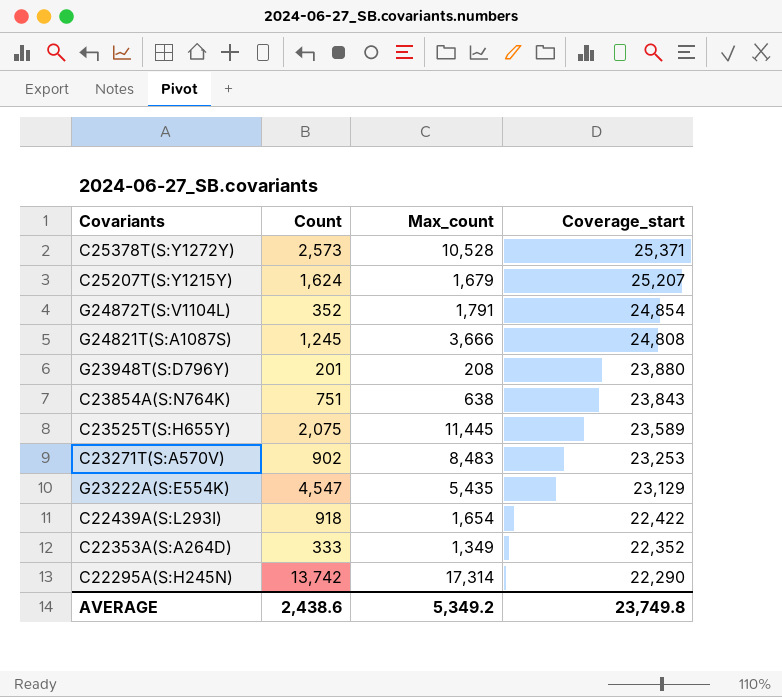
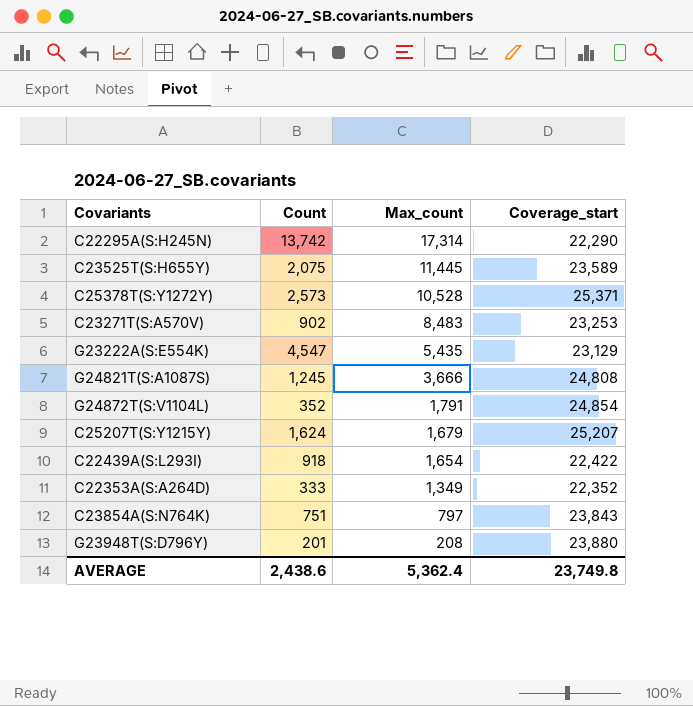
row order: Coverage_start descending -> Max_count descending
C23854A(S:N764K) | Max_count: 638 -> 797
AVERAGE | Max_count: 5,349.2 -> 5,362.4

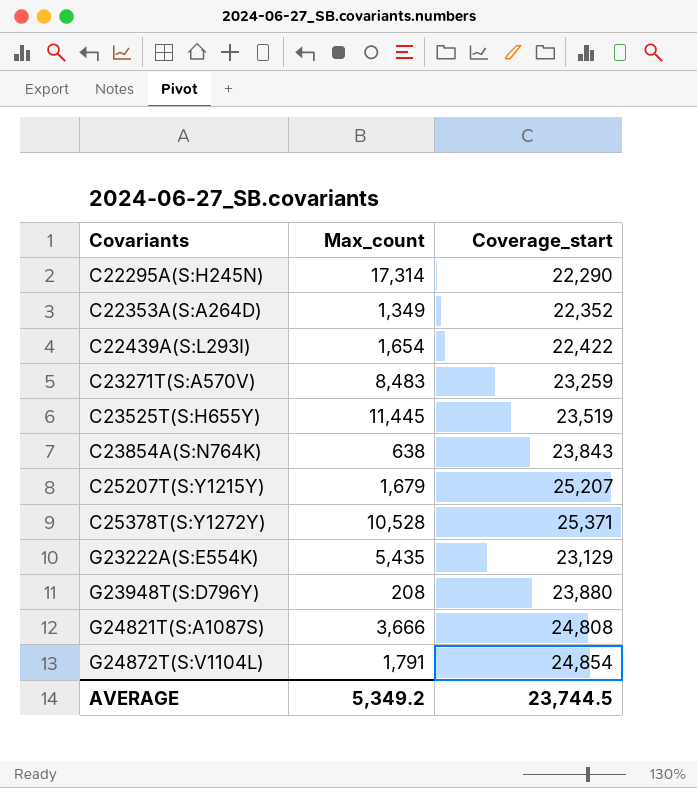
row order: Max_count descending -> Covariants ascending
column Count | position: 2 -> none
C23271T(S:A570V) | Coverage_start: 23,253 -> 23,259
C23525T(S:H655Y) | Coverage_start: 23,589 -> 23,519
C23854A(S:N764K) | Max_count: 797 -> 638
AVERAGE | Max_count: 5,362.4 -> 5,349.2
AVERAGE | Coverage_start: 23,749.8 -> 23,744.5

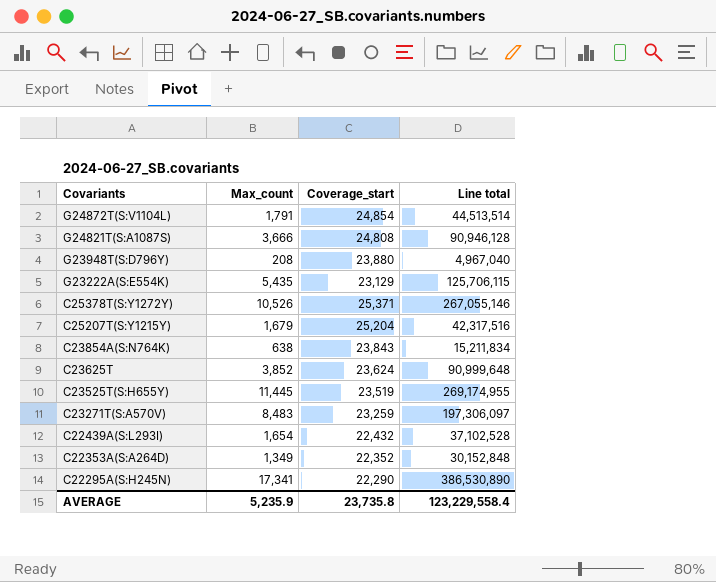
row order: Covariants ascending -> Covariants descending
column Line total | formula: none -> [Max_count] * [Coverage_start]
C25378T(S:Y1272Y) | Max_count: 10,528 -> 10,526
C25207T(S:Y1215Y) | Coverage_start: 25,207 -> 25,204
row C23625T: none -> 3,852 | 23,624 | 90,999,648
C22439A(S:L293I) | Coverage_start: 22,422 -> 22,432
C22295A(S:H245N) | Max_count: 17,314 -> 17,341
AVERAGE | Max_count: 5,349.2 -> 5,235.9
AVERAGE | Coverage_start: 23,744.5 -> 23,735.8

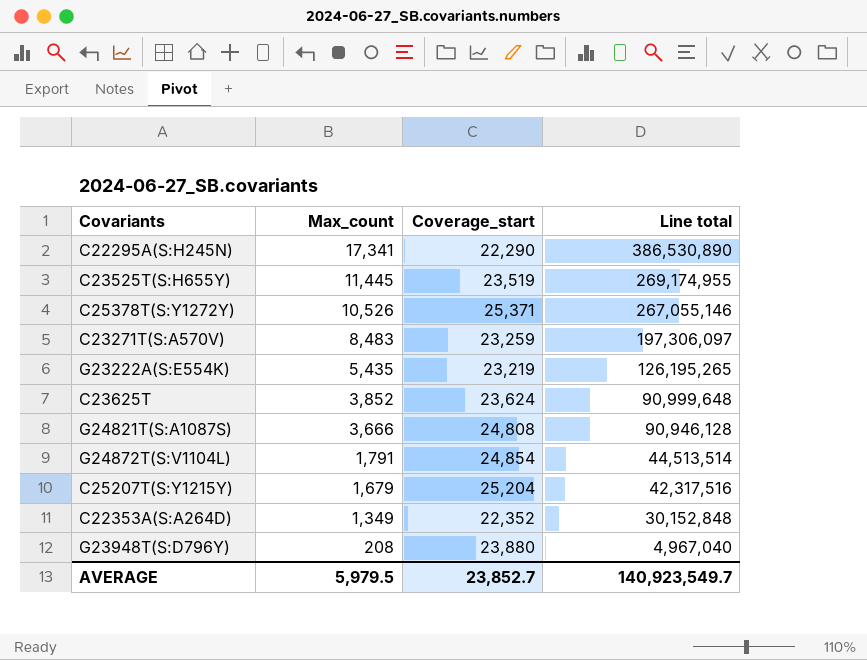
row order: Covariants descending -> Max_count descending
row C23854A(S:N764K): 638 | 23,843 | 15,211,834 -> none
row C22439A(S:L293I): 1,654 | 22,432 | 37,102,528 -> none
G23222A(S:E554K) | Coverage_start: 23,129 -> 23,219
G23222A(S:E554K) | Line total: 125,706,115 -> 126,195,265
AVERAGE | Max_count: 5,235.9 -> 5,979.5
AVERAGE | Coverage_start: 23,735.8 -> 23,852.7
AVERAGE | Line total: 123,229,558.4 -> 140,923,549.7

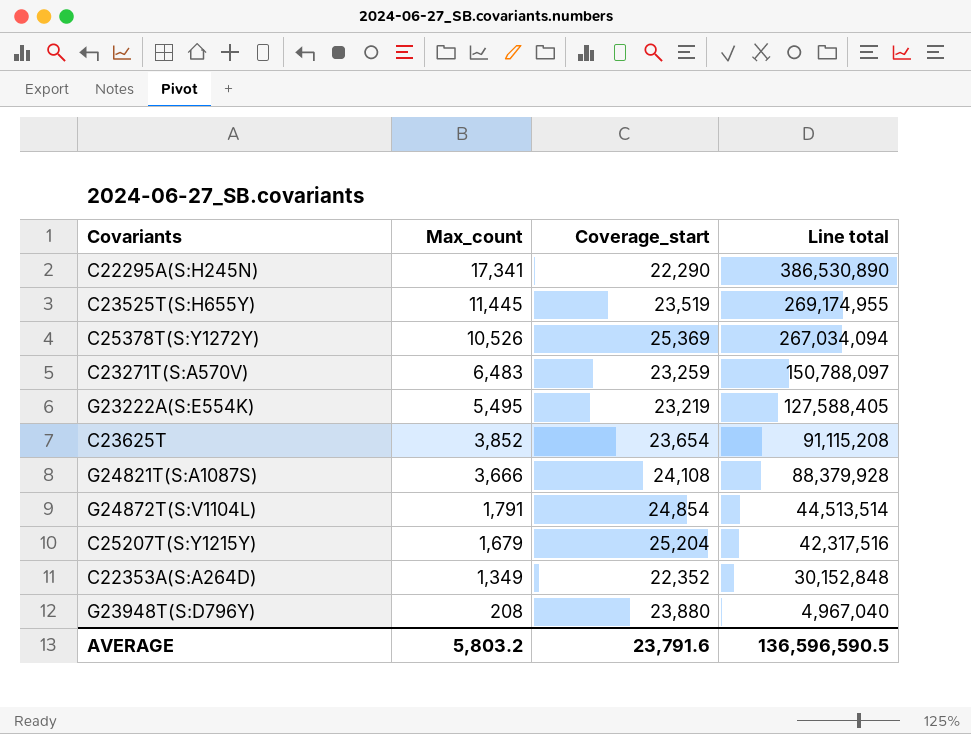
C25378T(S:Y1272Y) | Coverage_start: 25,371 -> 25,369
C25378T(S:Y1272Y) | Line total: 267,055,146 -> 267,034,094
C23271T(S:A570V) | Max_count: 8,483 -> 6,483
C23271T(S:A570V) | Line total: 197,306,097 -> 150,788,097
G23222A(S:E554K) | Max_count: 5,435 -> 5,495
G23222A(S:E554K) | Line total: 126,195,265 -> 127,588,405
C23625T | Coverage_start: 23,624 -> 23,654
C23625T | Line total: 90,999,648 -> 91,115,208
G24821T(S:A1087S) | Coverage_start: 24,808 -> 24,108
G24821T(S:A1087S) | Line total: 90,946,128 -> 88,379,928
AVERAGE | Max_count: 5,979.5 -> 5,803.2
AVERAGE | Coverage_start: 23,852.7 -> 23,791.6
AVERAGE | Line total: 140,923,549.7 -> 136,596,590.5

